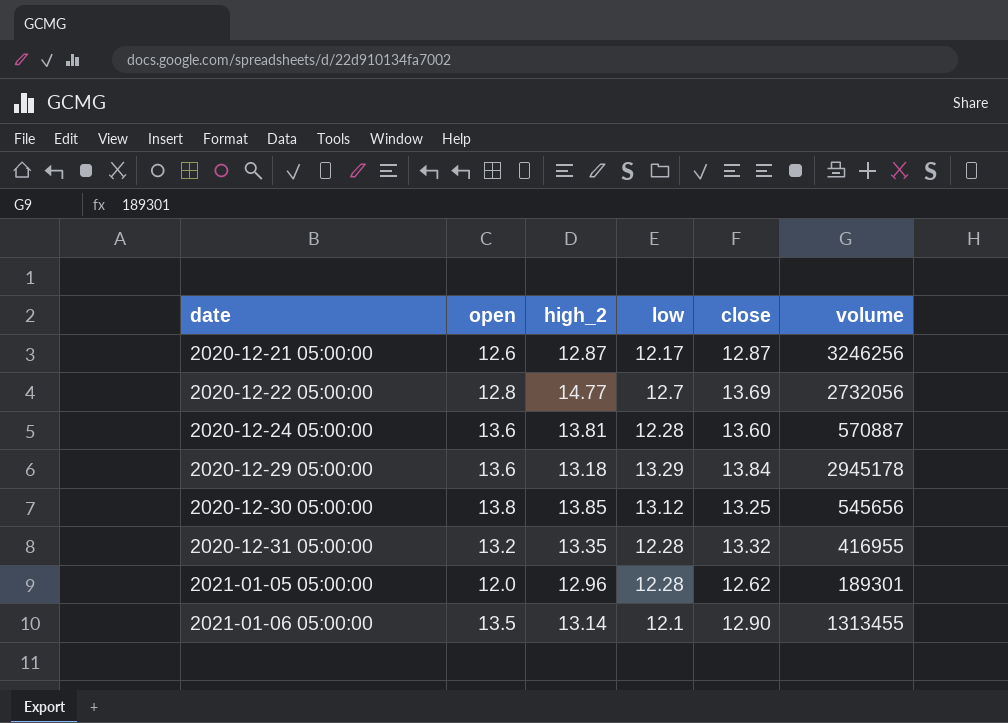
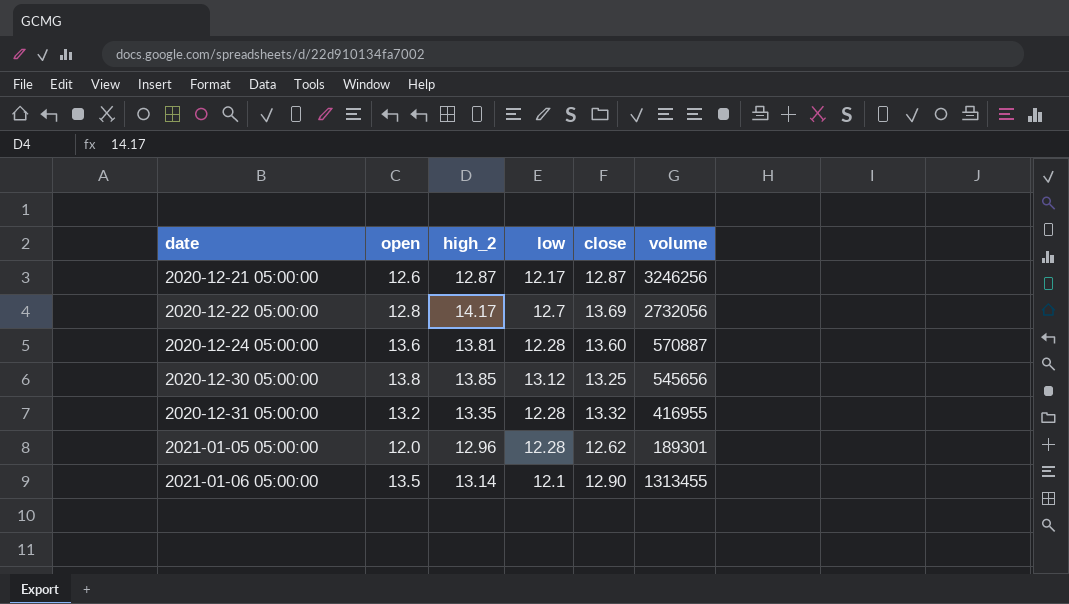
row 2020-12-29 05:00:00: 13.6 | 13.18 | 13.29 | 13.84 | 2945178 -> none
2020-12-22 05:00:00 | high_2: 14.77 -> 14.17

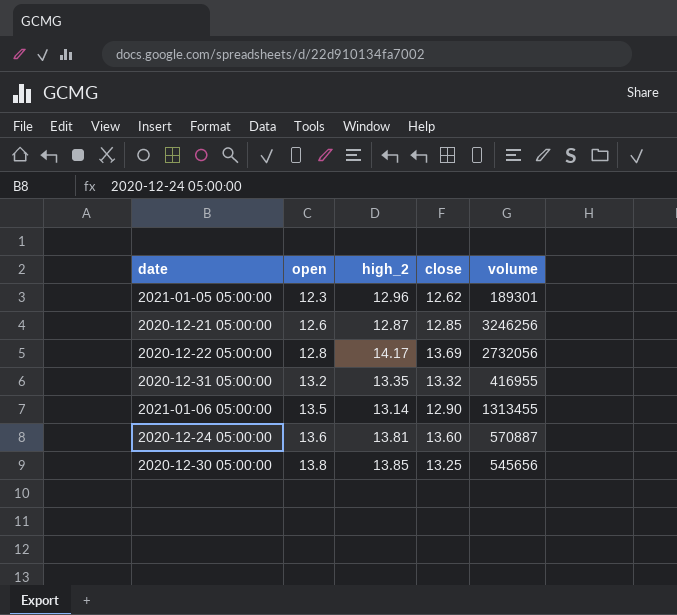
row order: date ascending -> open ascending
column low | position: 4 -> none
2021-01-05 05:00:00 | open: 12.0 -> 12.3
2020-12-21 05:00:00 | close: 12.87 -> 12.85

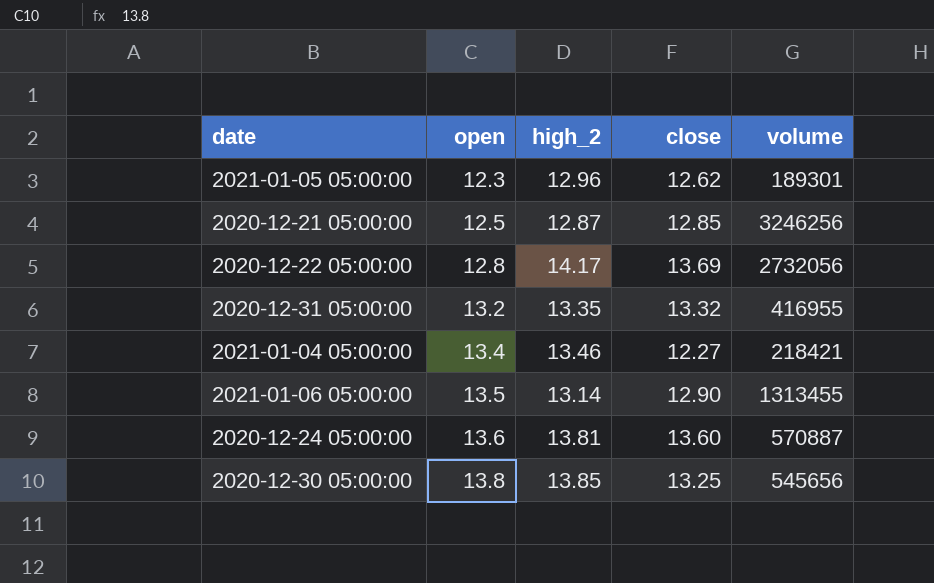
2020-12-21 05:00:00 | open: 12.6 -> 12.5
row 2021-01-04 05:00:00: none -> 13.4 | 13.46 | 12.27 | 218421

